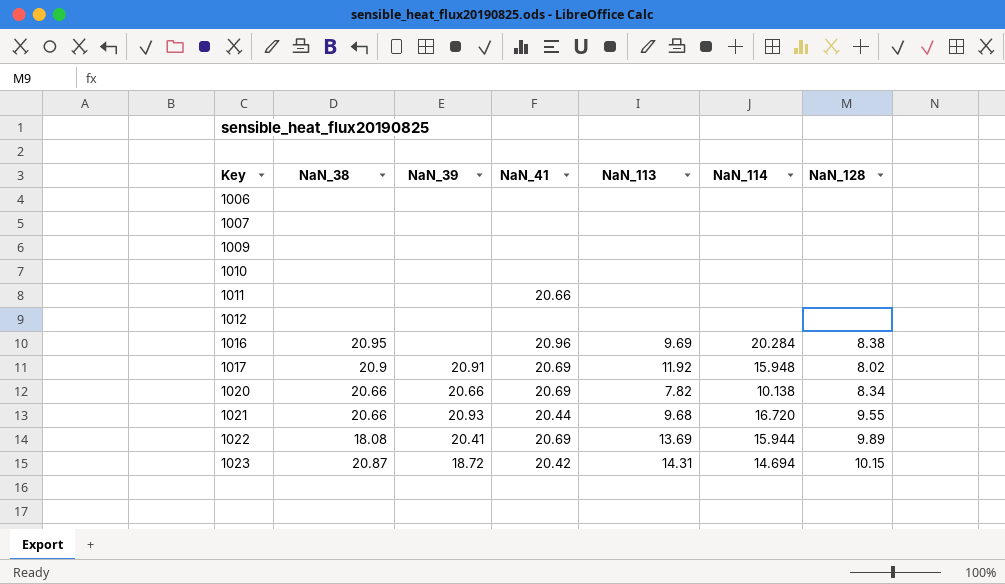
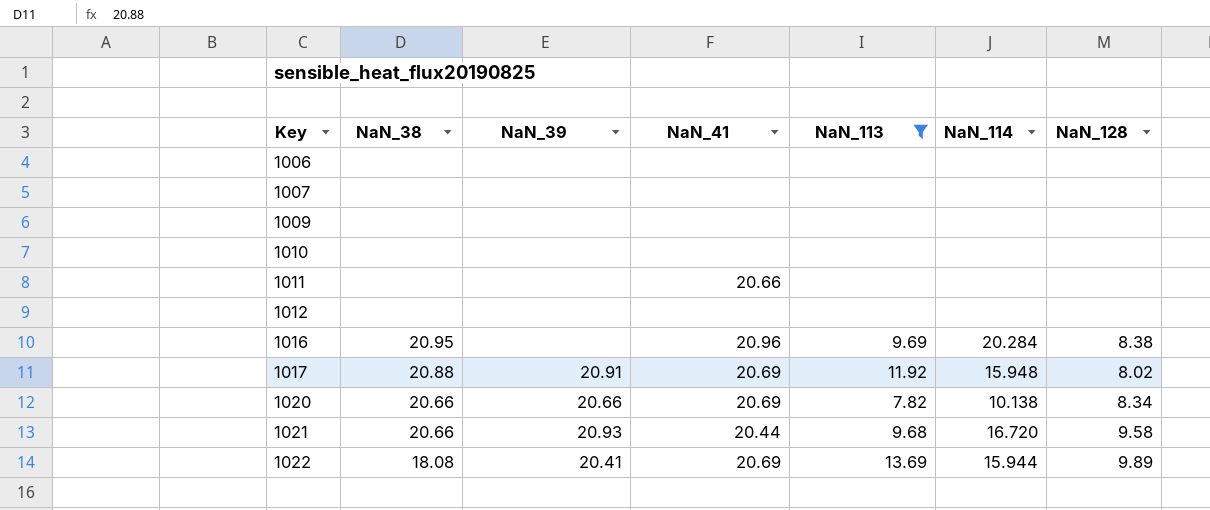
filter: none -> NaN_113 != 14.31
1017 | NaN_38: 20.9 -> 20.88
1021 | NaN_128: 9.55 -> 9.58

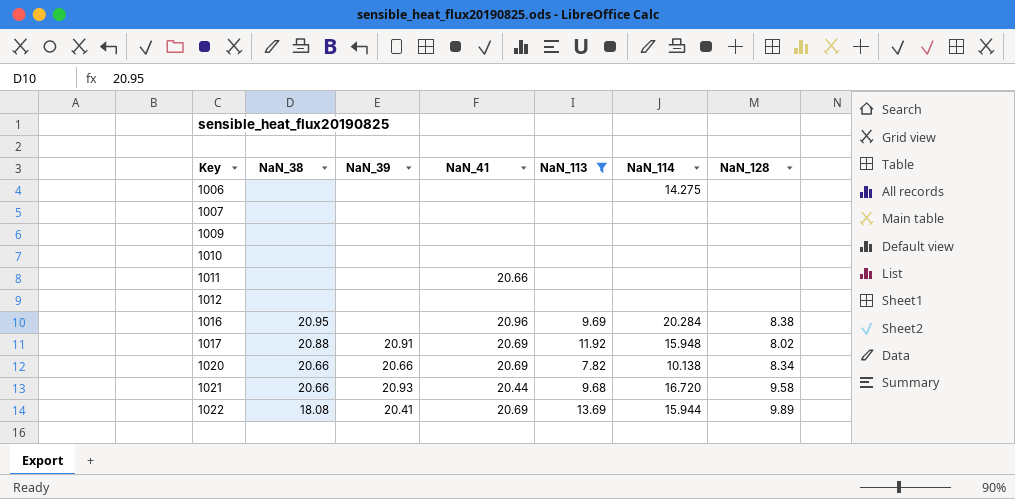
1006 | NaN_114: none -> 14.275

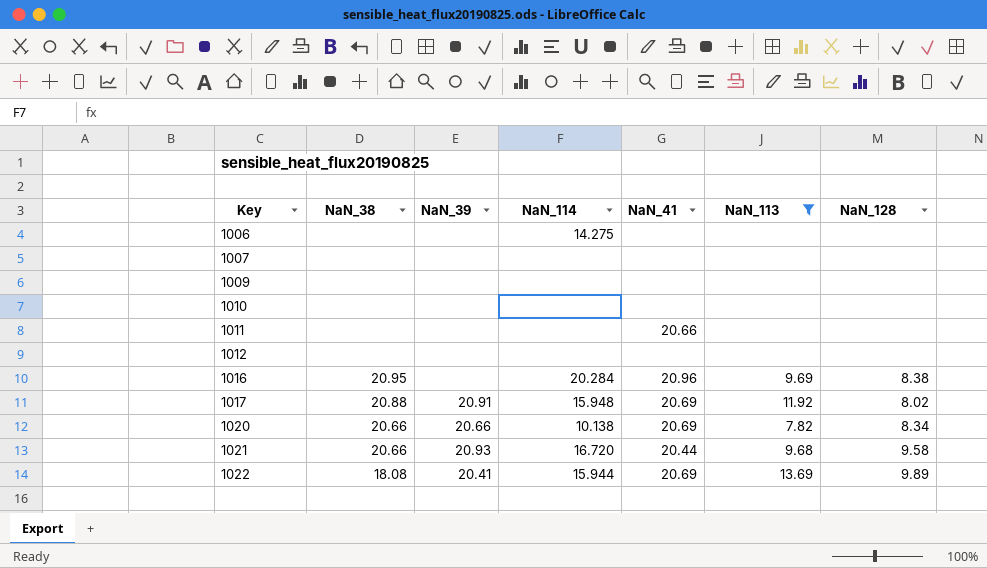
column NaN_114 | position: 6 -> 4

